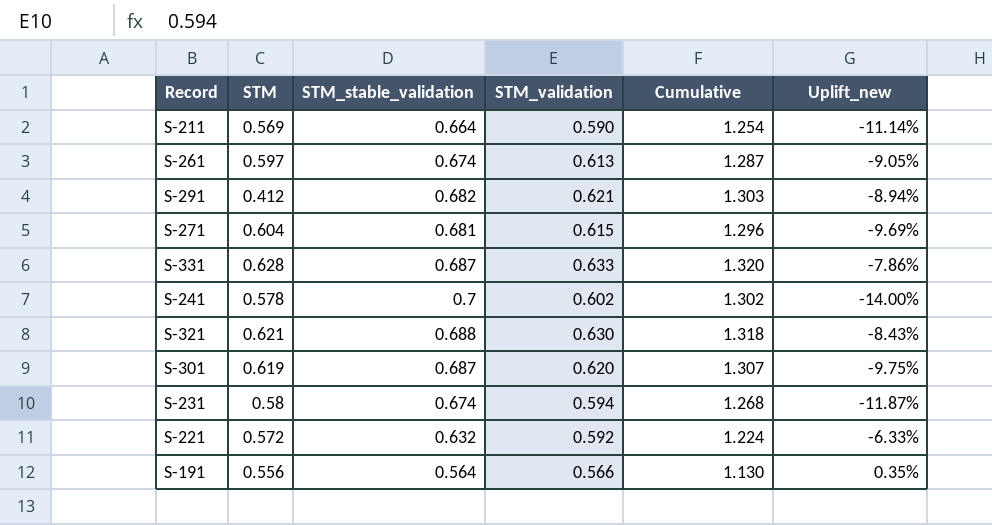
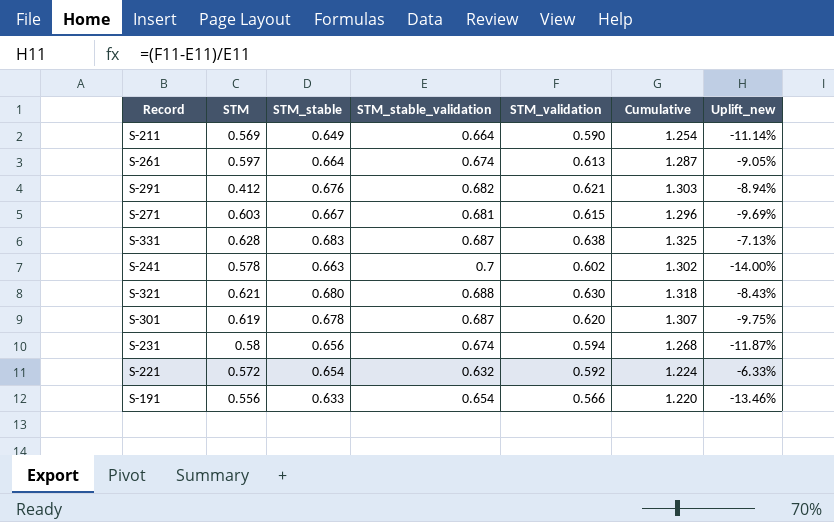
column STM_stable | position: none -> 3
S-271 | STM: 0.604 -> 0.603
S-331 | STM_validation: 0.633 -> 0.638
S-331 | Cumulative: 1.320 -> 1.325
S-331 | Uplift_new: -7.86% -> -7.13%
S-191 | STM_stable_validation: 0.564 -> 0.654
S-191 | Cumulative: 1.130 -> 1.220
S-191 | Uplift_new: 0.35% -> -13.46%

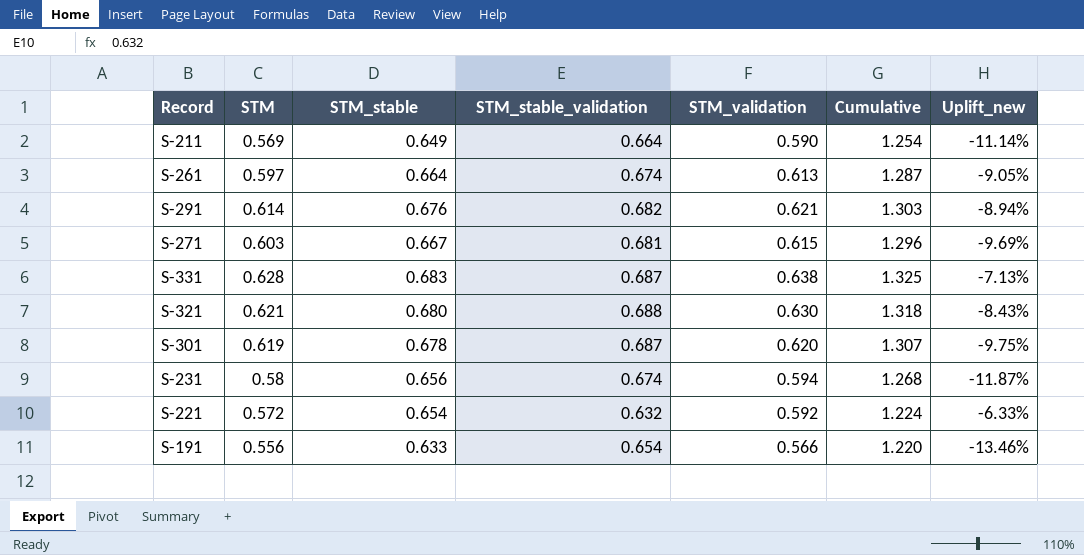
row S-241: 0.578 | 0.663 | 0.7 | 0.602 | 1.302 | -14.00% -> none
S-291 | STM: 0.412 -> 0.614

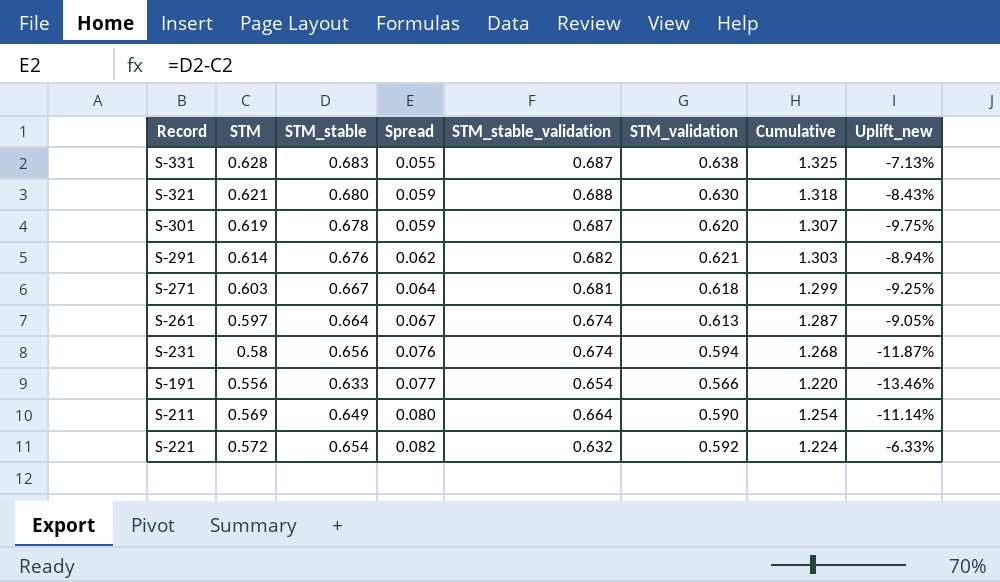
row order: none -> Spread ascending
column Spread | formula: none -> [STM_stable] - [STM]
S-271 | STM_validation: 0.615 -> 0.618
S-271 | Cumulative: 1.296 -> 1.299
S-271 | Uplift_new: -9.69% -> -9.25%

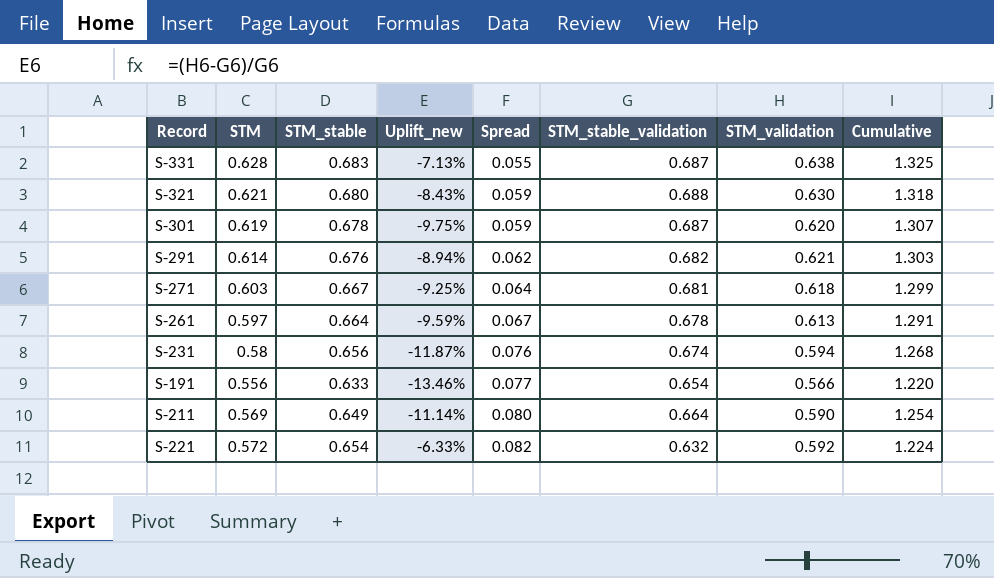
column Uplift_new | position: 8 -> 4
S-261 | Uplift_new: -9.05% -> -9.59%
S-261 | STM_stable_validation: 0.674 -> 0.678
S-261 | Cumulative: 1.287 -> 1.291

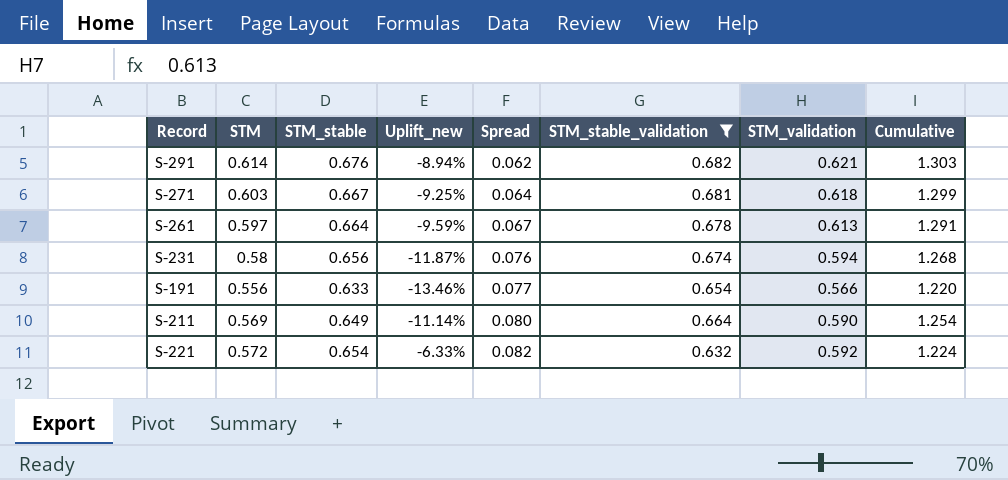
filter: none -> STM_stable_validation <= 0.682

